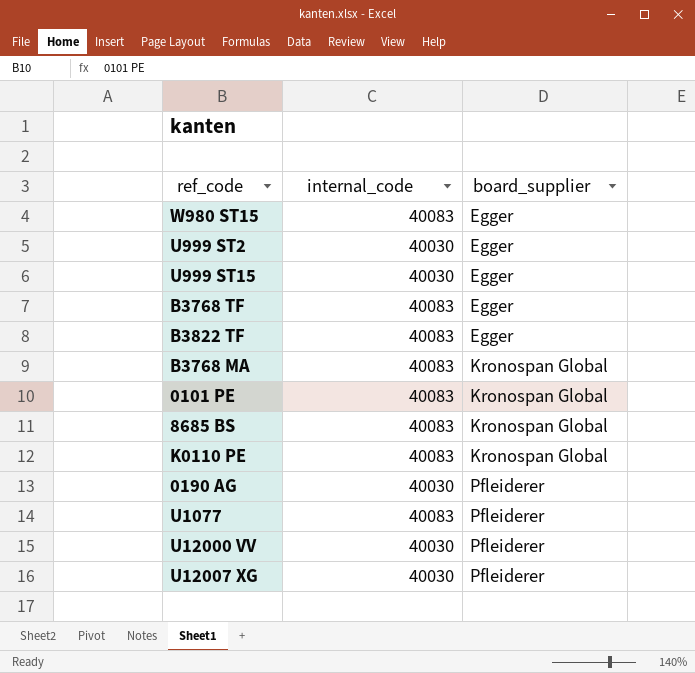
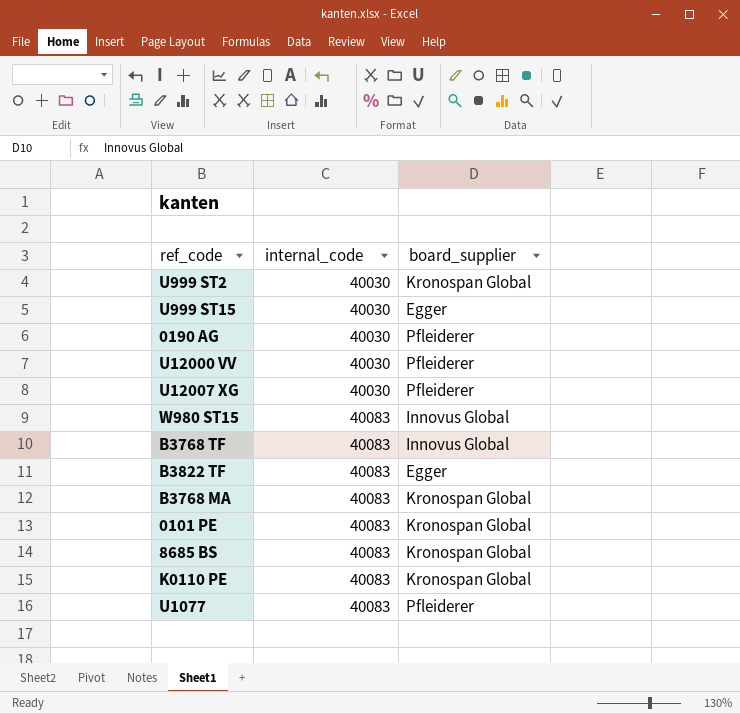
row order: board_supplier ascending -> internal_code ascending
U999 ST2 | board_supplier: Egger -> Kronospan Global
W980 ST15 | board_supplier: Egger -> Innovus Global
B3768 TF | board_supplier: Egger -> Innovus Global

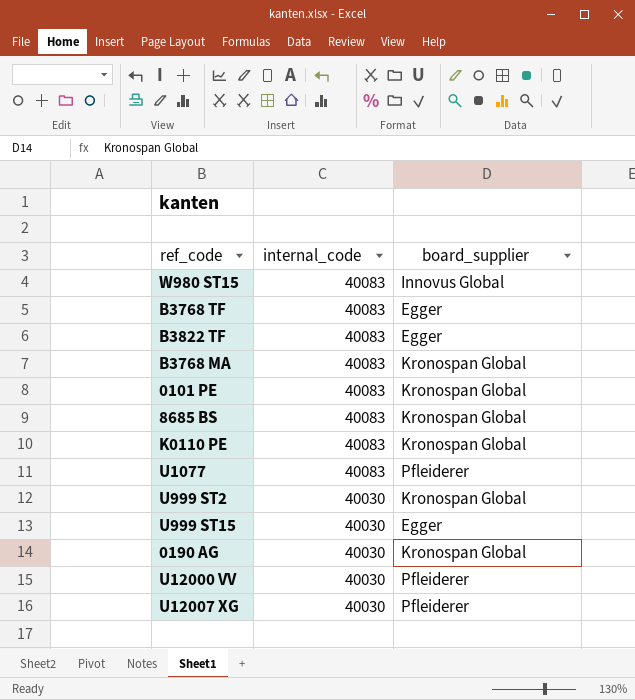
row order: internal_code ascending -> internal_code descending
B3768 TF | board_supplier: Innovus Global -> Egger
0190 AG | board_supplier: Pfleiderer -> Kronospan Global

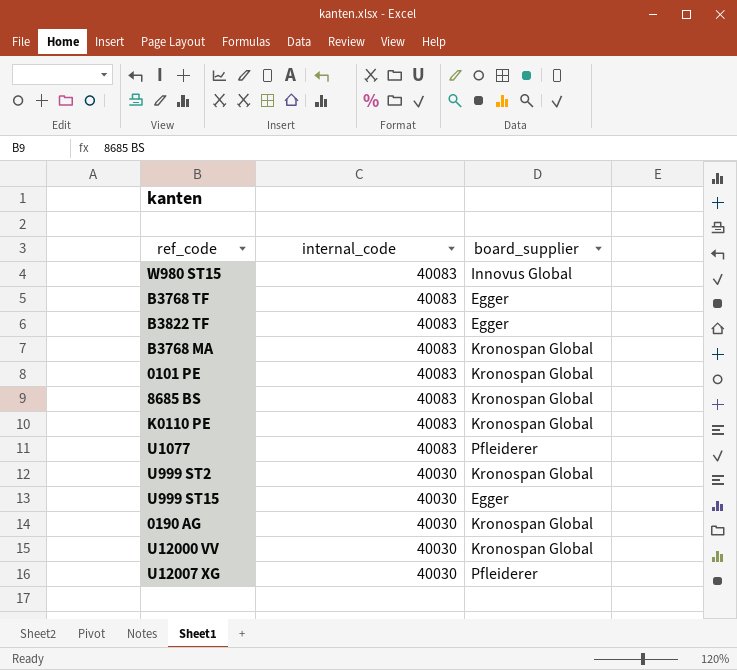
U12000 VV | board_supplier: Pfleiderer -> Kronospan Global

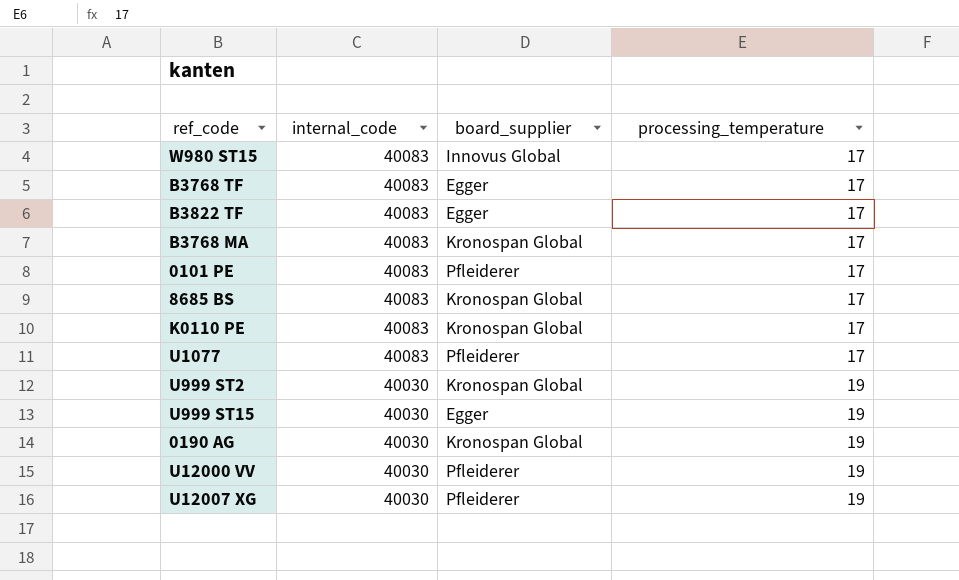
column processing_temperature | position: none -> 4
0101 PE | board_supplier: Kronospan Global -> Pfleiderer
U12000 VV | board_supplier: Kronospan Global -> Pfleiderer

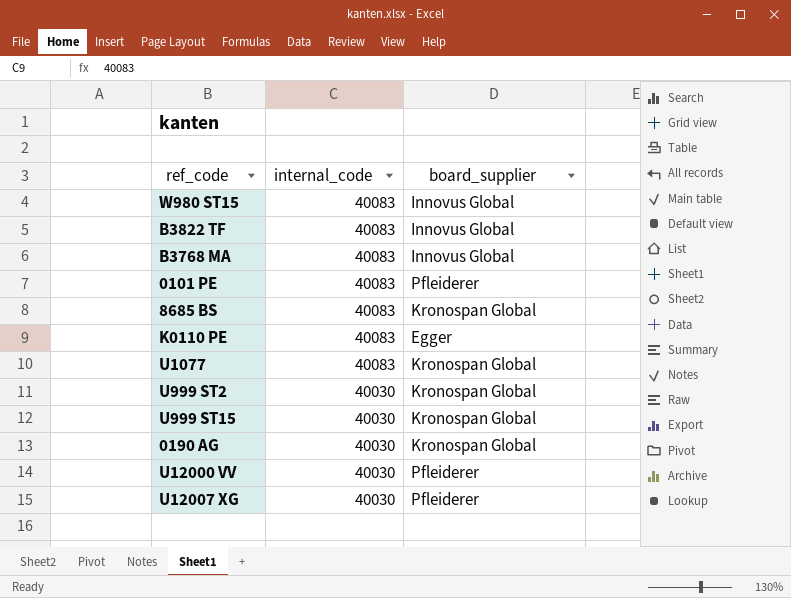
column processing_temperature | position: 4 -> none
row B3768 TF: 40083 | Egger | 17 -> none
B3822 TF | board_supplier: Egger -> Innovus Global
B3768 MA | board_supplier: Kronospan Global -> Innovus Global
K0110 PE | board_supplier: Kronospan Global -> Egger
U1077 | board_supplier: Pfleiderer -> Kronospan Global
U999 ST15 | board_supplier: Egger -> Kronospan Global

